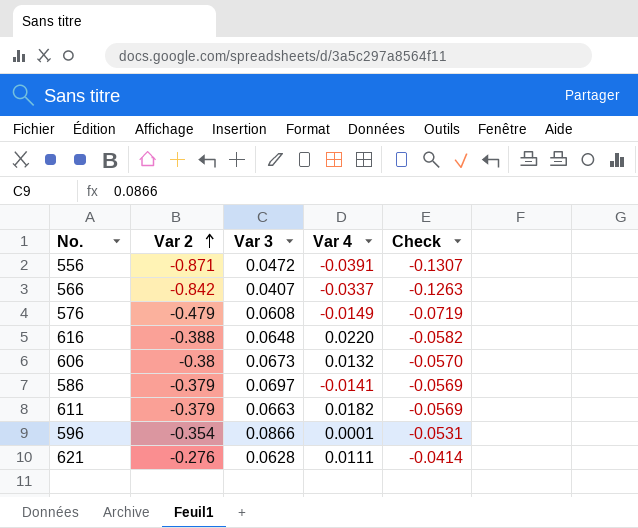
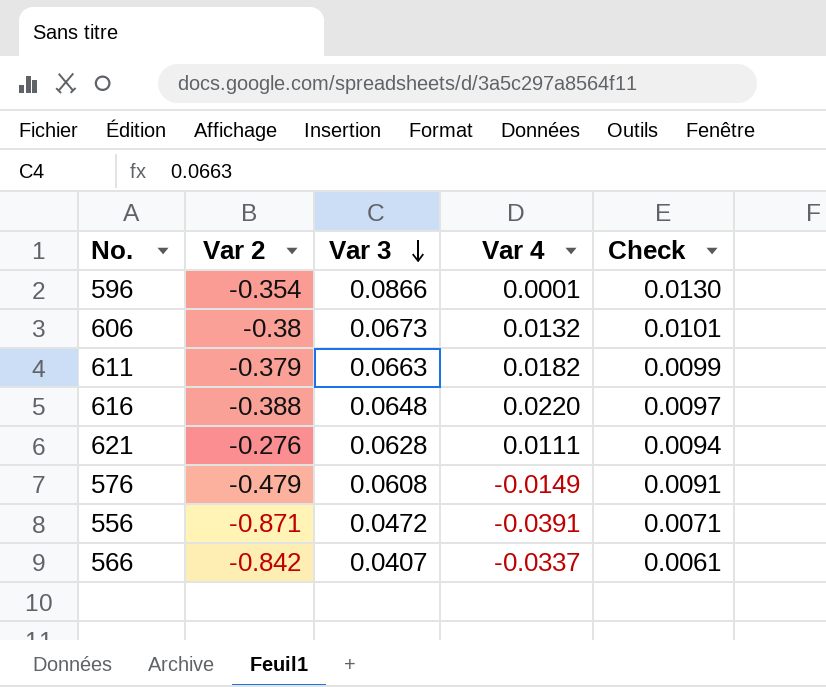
row order: Var 2 ascending -> Var 3 descending
column Check | formula: [Var 2] * 0.15 -> [Var 3] * 0.15
row 586: -0.379 | 0.0697 | -0.0141 | -0.0569 -> none

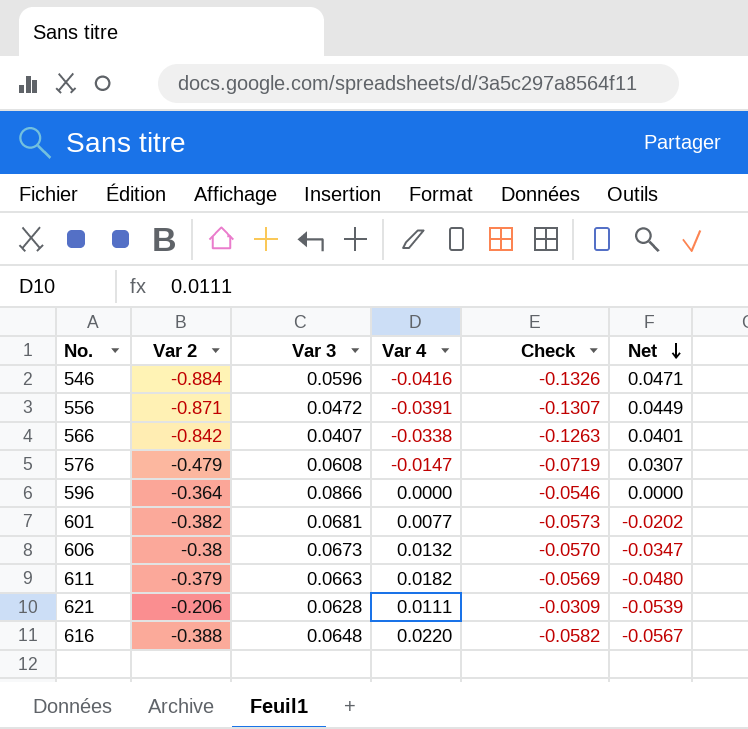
row order: Var 3 descending -> Net descending
column Check | formula: [Var 3] * 0.15 -> [Var 2] * 0.15
column Net | formula: none -> [Var 4] / [Var 2]
row 546: none -> -0.884 | 0.0596 | -0.0416 | -0.1326 | 0.0471
566 | Var 4: -0.0337 -> -0.0338
576 | Var 4: -0.0149 -> -0.0147
596 | Var 2: -0.354 -> -0.364
596 | Var 4: 0.0001 -> 0.0000
row 601: none -> -0.382 | 0.0681 | 0.0077 | -0.0573 | -0.0202
621 | Var 2: -0.276 -> -0.206

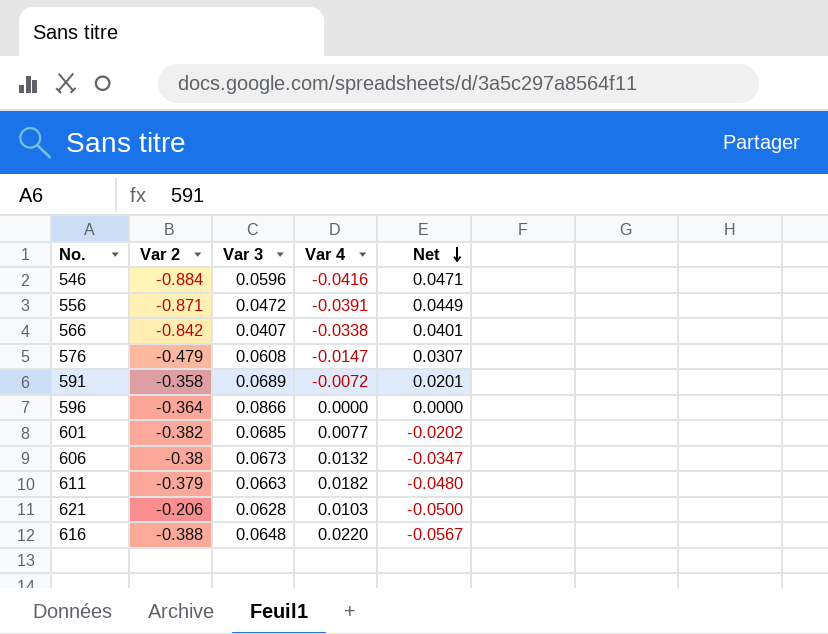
column Check | formula: [Var 2] * 0.15 -> none
row 591: none -> -0.358 | 0.0689 | -0.0072 | 0.0201
601 | Var 3: 0.0681 -> 0.0685
621 | Var 4: 0.0111 -> 0.0103
621 | Net: -0.0539 -> -0.0500

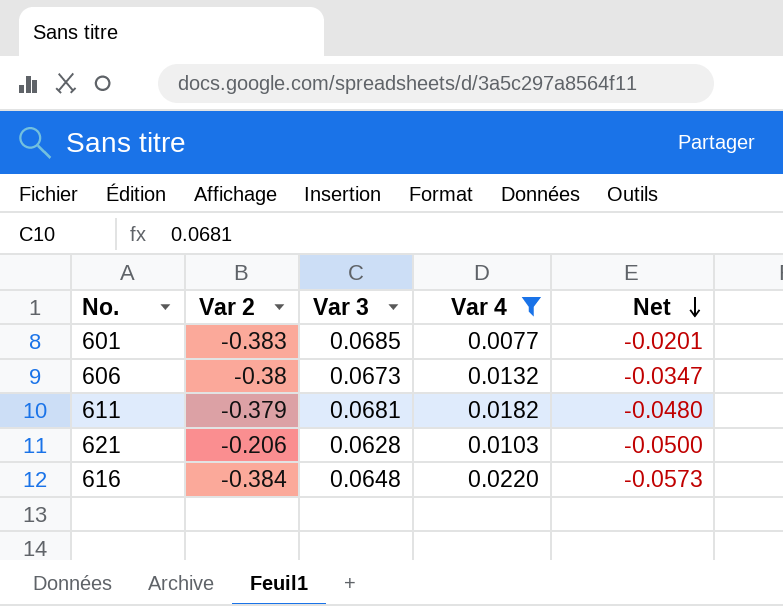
filter: none -> Var 4 >= 0.0077
601 | Var 2: -0.382 -> -0.383
601 | Net: -0.0202 -> -0.0201
611 | Var 3: 0.0663 -> 0.0681
616 | Var 2: -0.388 -> -0.384
616 | Net: -0.0567 -> -0.0573

